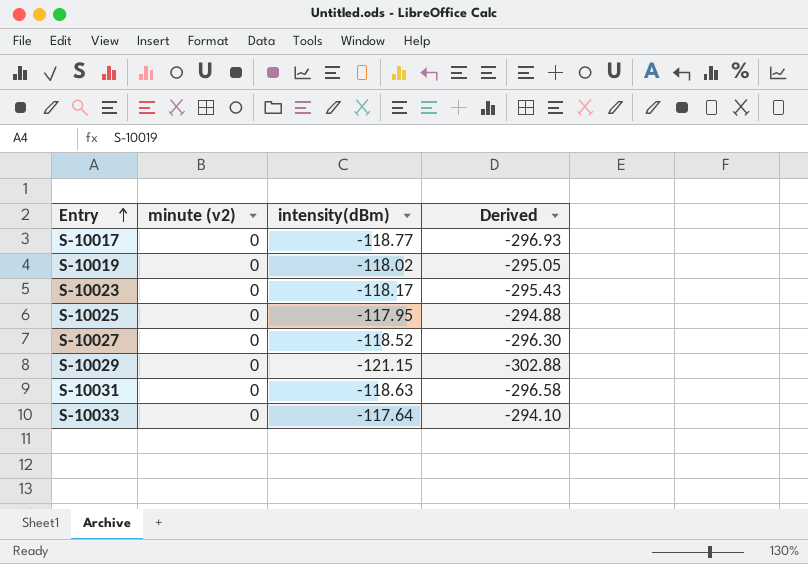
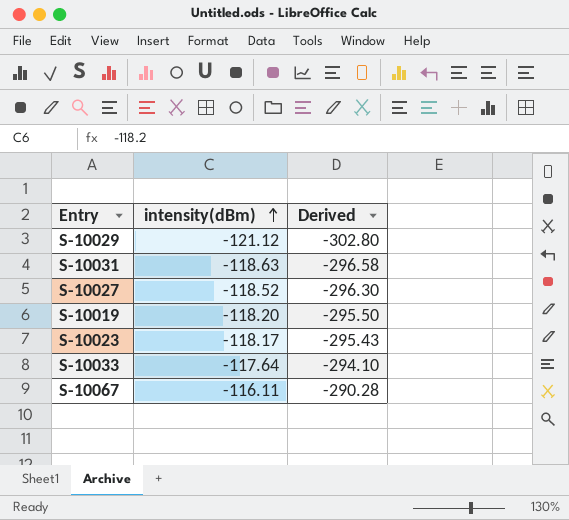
row order: Entry ascending -> intensity(dBm) ascending
column minute (v2) | position: 2 -> none
row S-10017: 0 | -118.77 | -296.93 -> none
row S-10025: 0 | -117.95 | -294.88 -> none
S-10029 | intensity(dBm): -121.15 -> -121.12
S-10029 | Derived: -302.88 -> -302.80
S-10019 | intensity(dBm): -118.02 -> -118.20
S-10019 | Derived: -295.05 -> -295.50
row S-10067: none -> -116.11 | -290.28

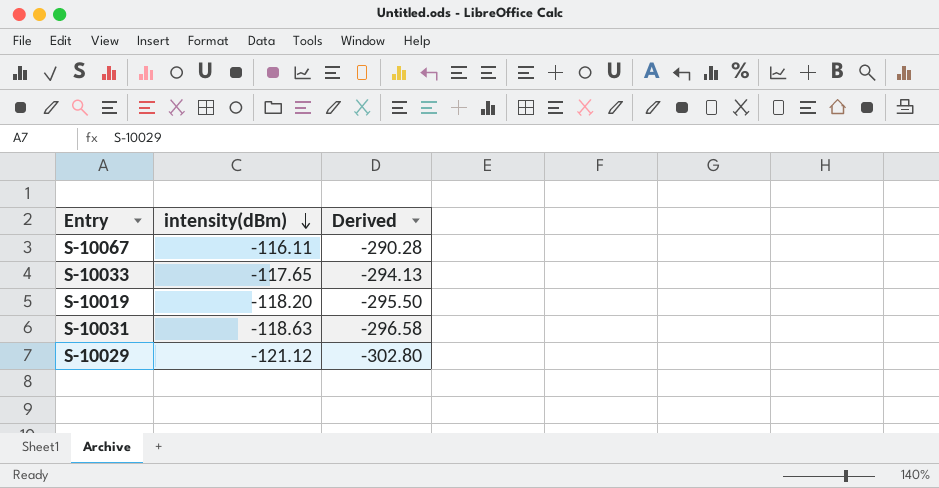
row order: intensity(dBm) ascending -> intensity(dBm) descending
row S-10027: -118.52 | -296.30 -> none
row S-10023: -118.17 | -295.43 -> none
S-10033 | intensity(dBm): -117.64 -> -117.65
S-10033 | Derived: -294.10 -> -294.13

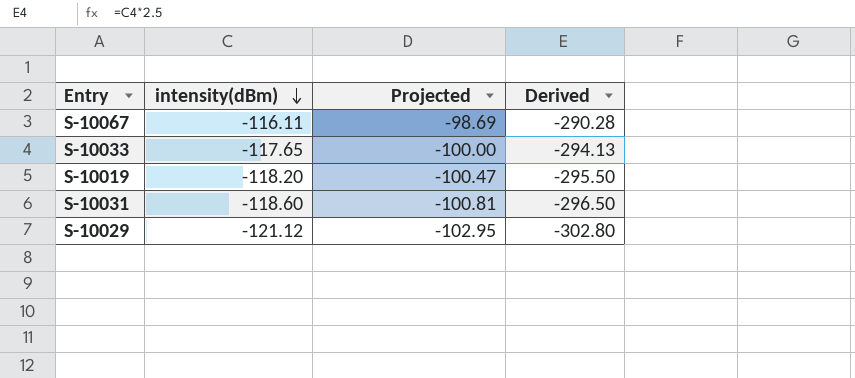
column Projected | formula: none -> [intensity(dBm)] * 0.85
S-10031 | intensity(dBm): -118.63 -> -118.60
S-10031 | Derived: -296.58 -> -296.50

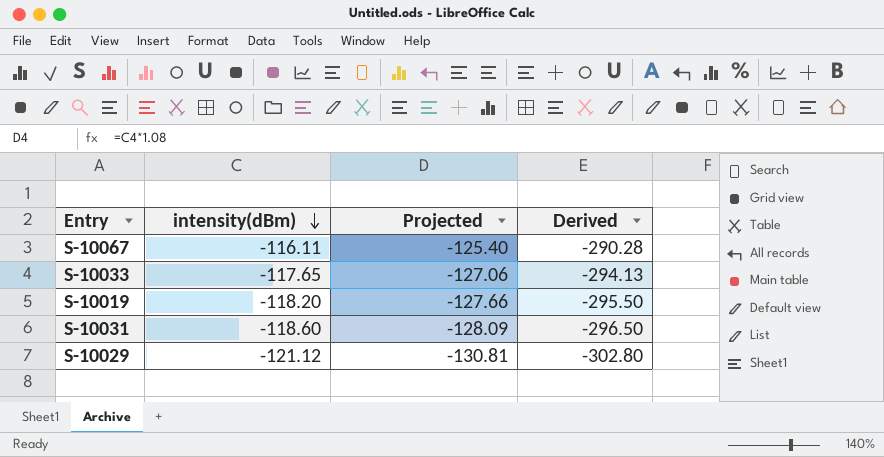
column Projected | formula: [intensity(dBm)] * 0.85 -> [intensity(dBm)] * 1.08

